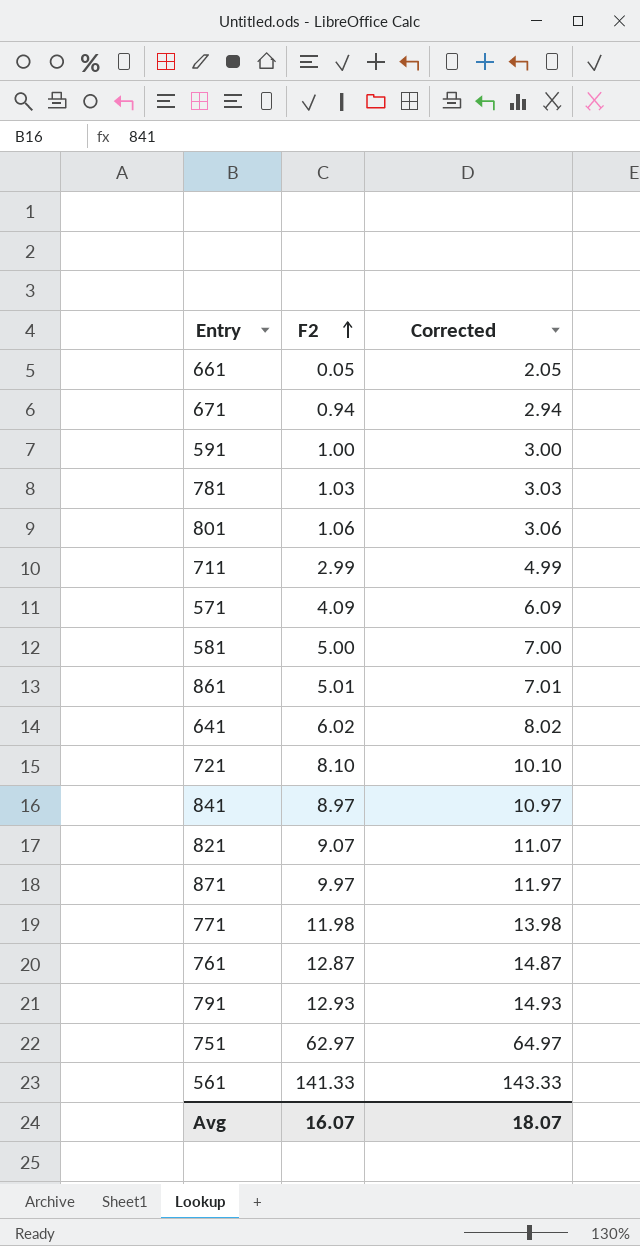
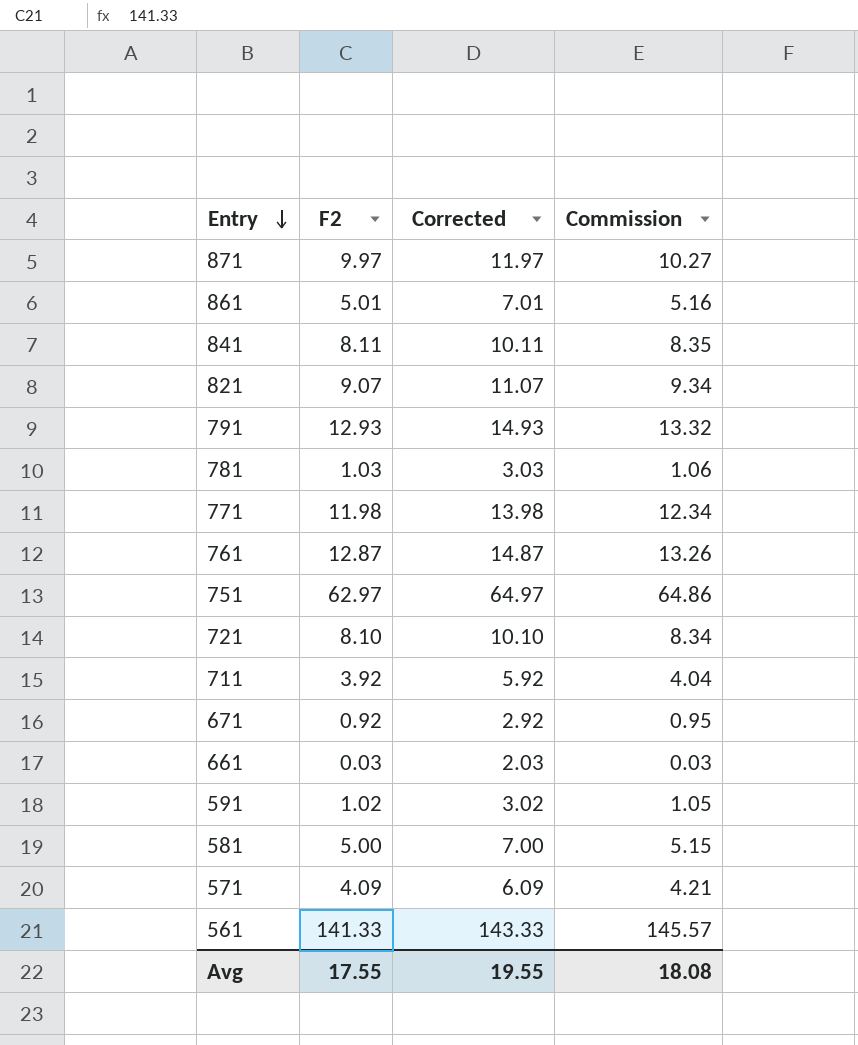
row order: F2 ascending -> Entry descending
column Commission | formula: none -> [F2] * 1.03
row 801: 1.06 | 3.06 -> none
row 641: 6.02 | 8.02 -> none
841 | F2: 8.97 -> 8.11
841 | Corrected: 10.97 -> 10.11
711 | F2: 2.99 -> 3.92
711 | Corrected: 4.99 -> 5.92
671 | F2: 0.94 -> 0.92
671 | Corrected: 2.94 -> 2.92
661 | F2: 0.05 -> 0.03
661 | Corrected: 2.05 -> 2.03
591 | F2: 1.00 -> 1.02
591 | Corrected: 3.00 -> 3.02
Avg | F2: 16.07 -> 17.55
Avg | Corrected: 18.07 -> 19.55

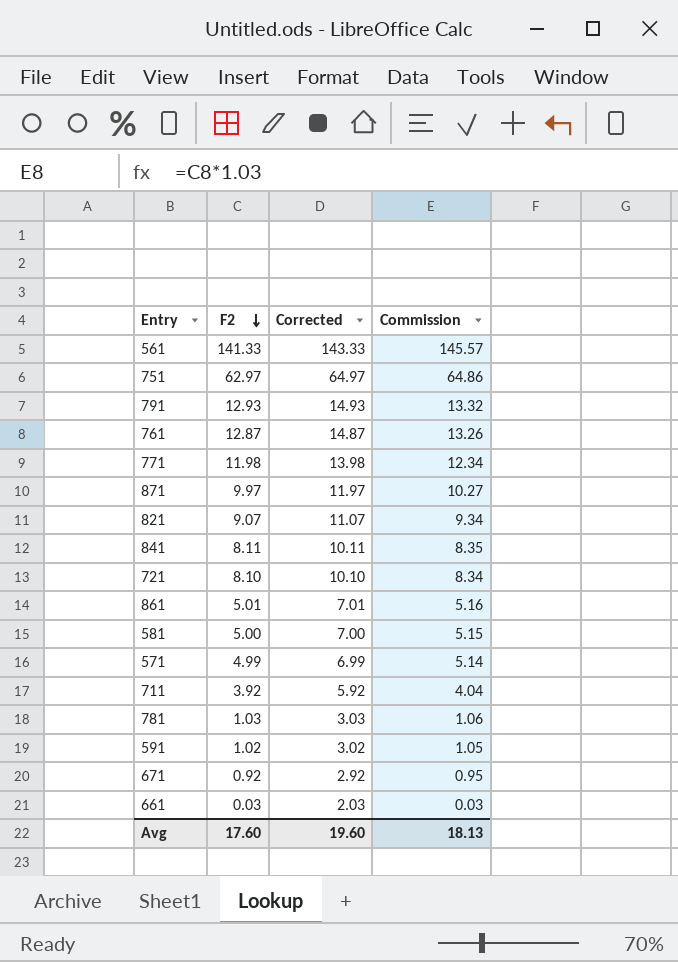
row order: Entry descending -> F2 descending
571 | F2: 4.09 -> 4.99
571 | Corrected: 6.09 -> 6.99
571 | Commission: 4.21 -> 5.14
Avg | F2: 17.55 -> 17.60
Avg | Corrected: 19.55 -> 19.60
Avg | Commission: 18.08 -> 18.13

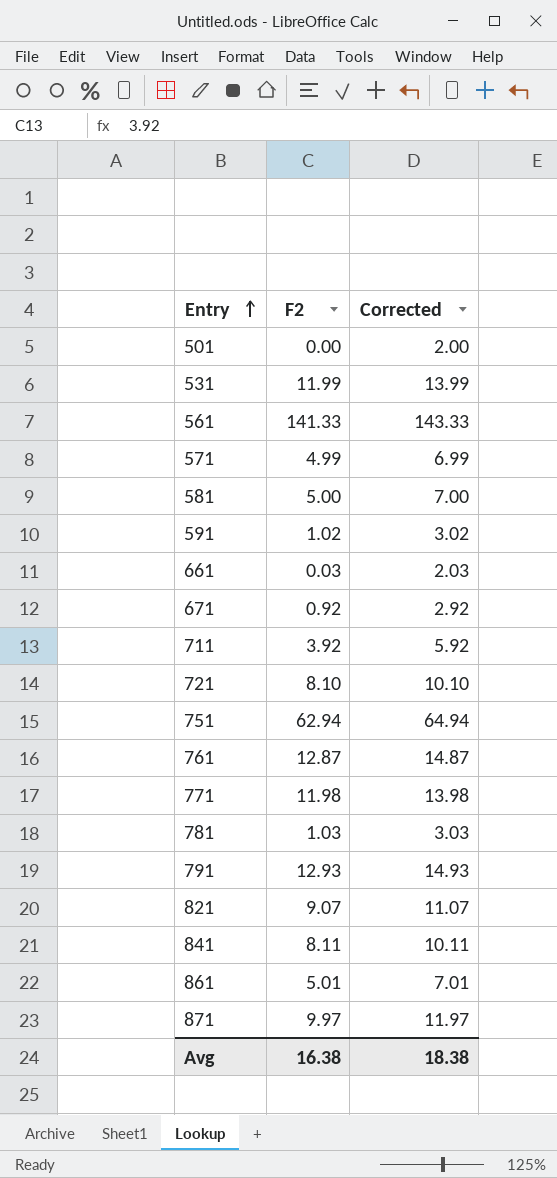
row order: F2 descending -> Entry ascending
column Commission | formula: [F2] * 1.03 -> none
row 501: none -> 0.00 | 2.00
row 531: none -> 11.99 | 13.99
751 | F2: 62.97 -> 62.94
751 | Corrected: 64.97 -> 64.94
Avg | F2: 17.60 -> 16.38
Avg | Corrected: 19.60 -> 18.38

